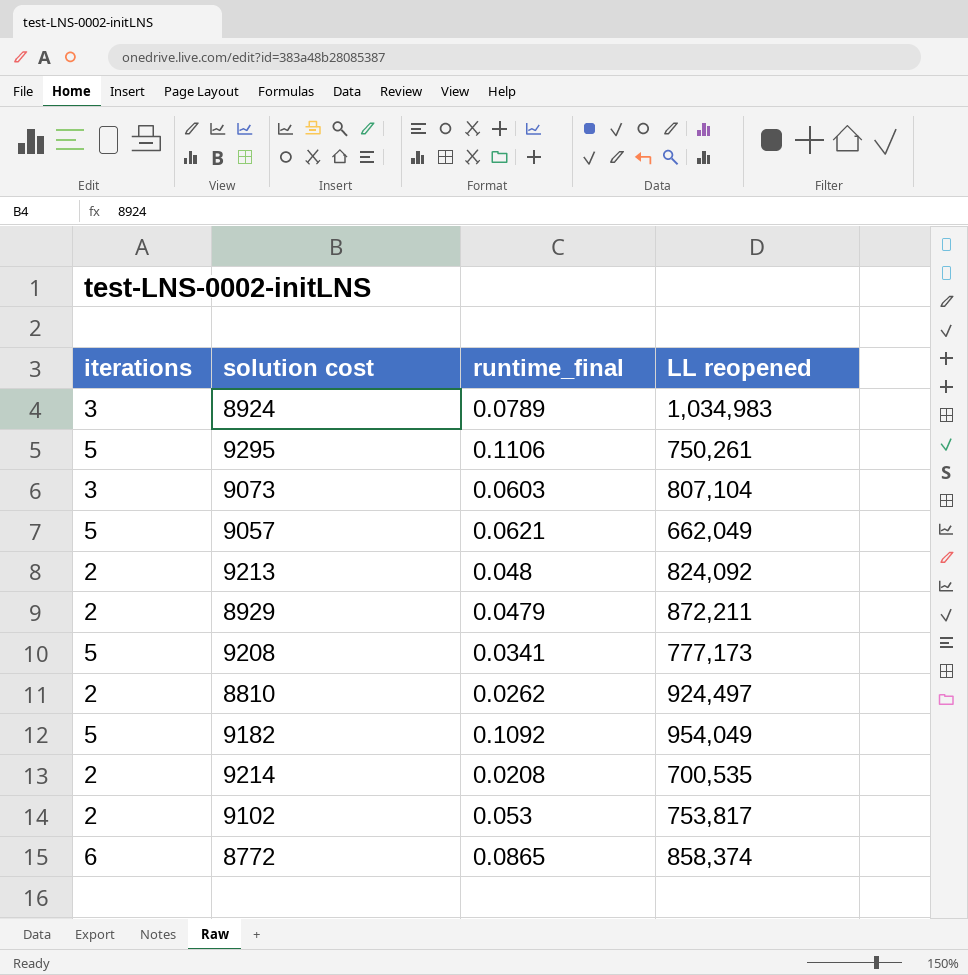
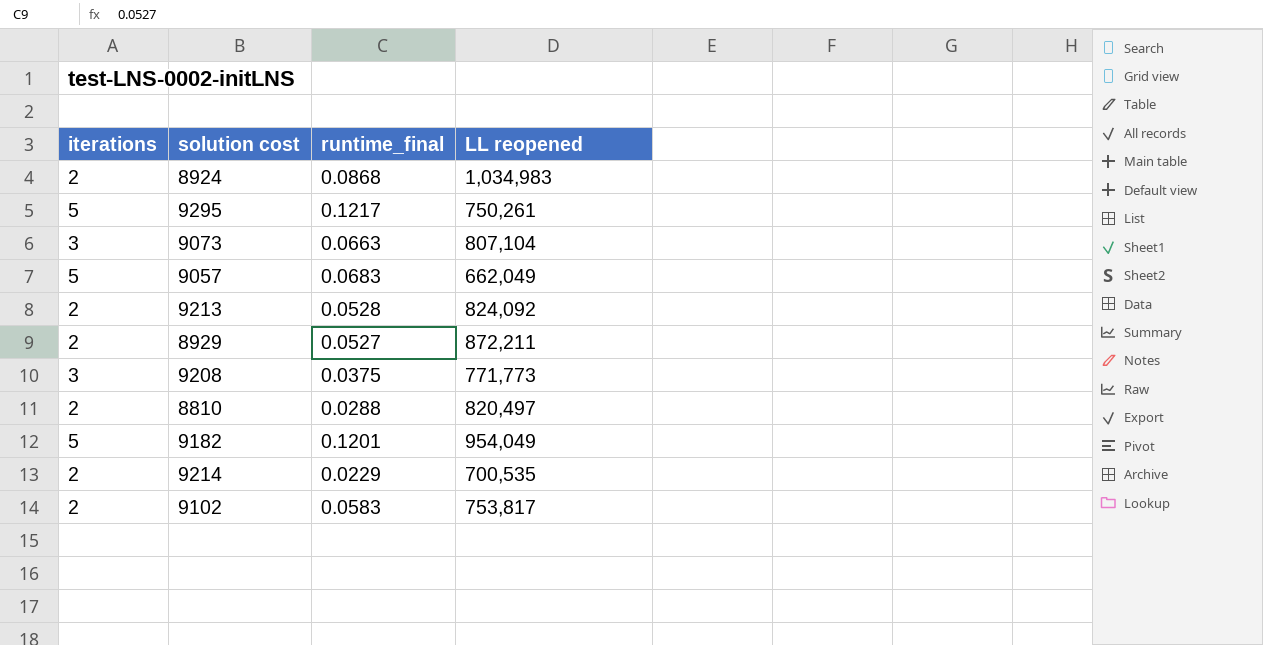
row 8772: 6 | 0.0865 | 858,374 -> none
8924 | iterations: 3 -> 2
8924 | runtime_final: 0.0789 -> 0.0868
9295 | runtime_final: 0.1106 -> 0.1217
9073 | runtime_final: 0.0603 -> 0.0663
9057 | runtime_final: 0.0621 -> 0.0683
9213 | runtime_final: 0.048 -> 0.0528
8929 | runtime_final: 0.0479 -> 0.0527
9208 | iterations: 5 -> 3
9208 | runtime_final: 0.0341 -> 0.0375
9208 | LL reopened: 777,173 -> 771,773
8810 | runtime_final: 0.0262 -> 0.0288
8810 | LL reopened: 924,497 -> 820,497
9182 | runtime_final: 0.1092 -> 0.1201
9214 | runtime_final: 0.0208 -> 0.0229
9102 | runtime_final: 0.053 -> 0.0583

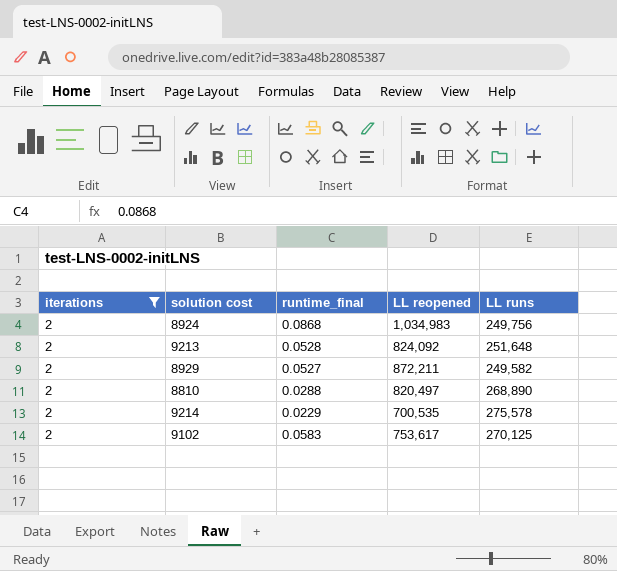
filter: none -> iterations = 2
column LL runs | position: none -> 5
9102 | LL reopened: 753,817 -> 753,617

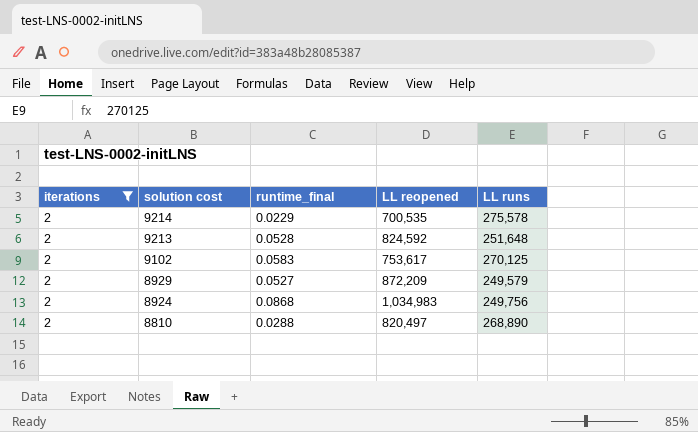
row order: none -> solution cost descending
9213 | LL reopened: 824,092 -> 824,592
8929 | LL reopened: 872,211 -> 872,209
8929 | LL runs: 249,582 -> 249,579

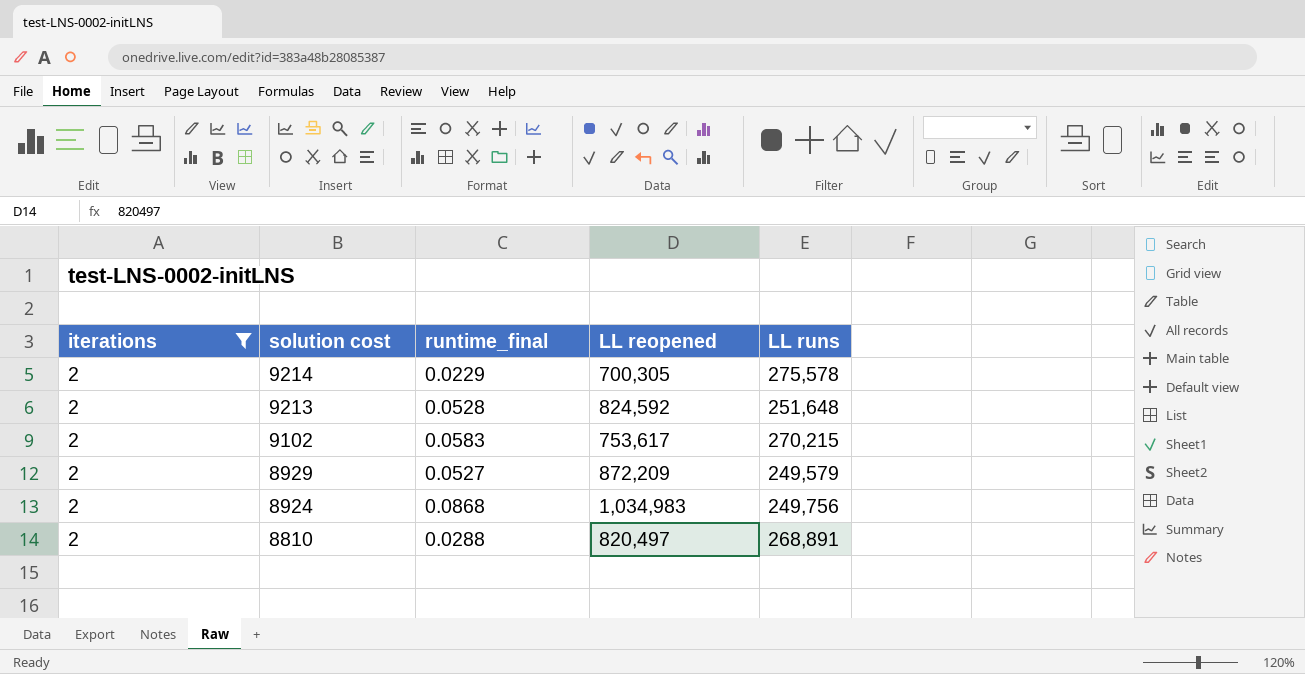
9214 | LL reopened: 700,535 -> 700,305
9102 | LL runs: 270,125 -> 270,215
8810 | LL runs: 268,890 -> 268,891

